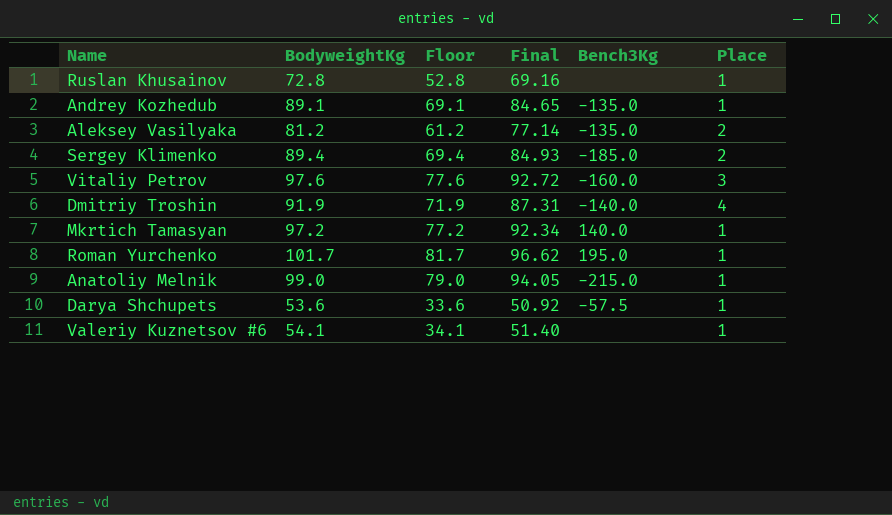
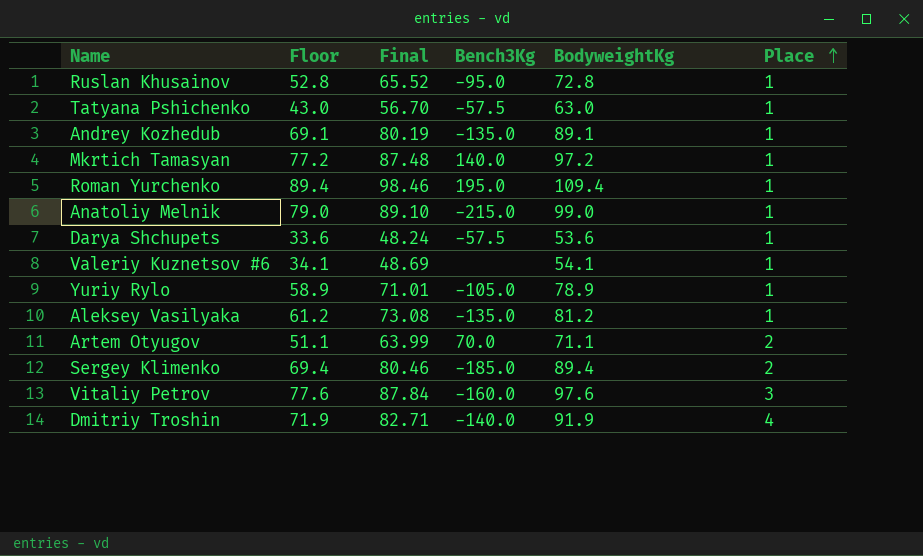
row order: none -> Place ascending
column Final | formula: [BodyweightKg] * 0.95 -> [BodyweightKg] * 0.9
column BodyweightKg | position: 2 -> 5
Ruslan Khusainov | Bench3Kg: none -> -95.0
row Tatyana Pshichenko: none -> 43.0 | 56.70 | -57.5 | 63.0 | 1
Roman Yurchenko | Floor: 81.7 -> 89.4
Roman Yurchenko | BodyweightKg: 101.7 -> 109.4
row Yuriy Rylo: none -> 58.9 | 71.01 | -105.0 | 78.9 | 1
Aleksey Vasilyaka | Place: 2 -> 1
row Artem Otyugov: none -> 51.1 | 63.99 | 70.0 | 71.1 | 2

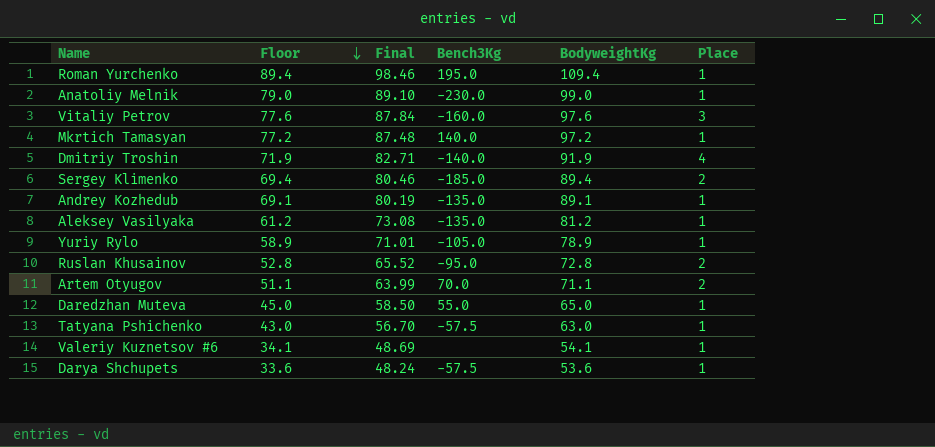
row order: Place ascending -> Floor descending
Anatoliy Melnik | Bench3Kg: -215.0 -> -230.0
Ruslan Khusainov | Place: 1 -> 2
row Daredzhan Muteva: none -> 45.0 | 58.50 | 55.0 | 65.0 | 1

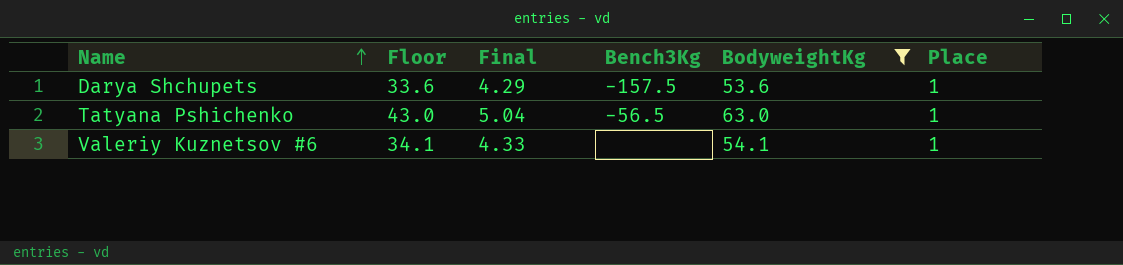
filter: none -> BodyweightKg <= 63.0
row order: Floor descending -> Name ascending
column Final | formula: [BodyweightKg] * 0.9 -> [BodyweightKg] * 0.08
Darya Shchupets | Bench3Kg: -57.5 -> -157.5
Tatyana Pshichenko | Bench3Kg: -57.5 -> -56.5

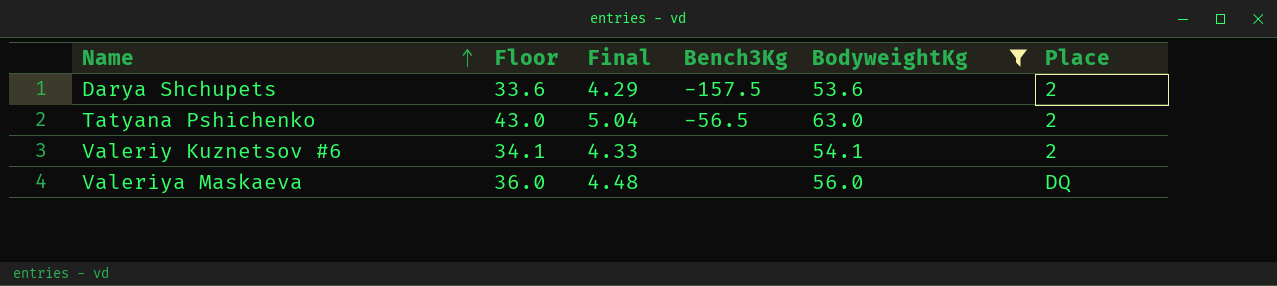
Darya Shchupets | Place: 1 -> 2
Tatyana Pshichenko | Place: 1 -> 2
Valeriy Kuznetsov #6 | Place: 1 -> 2
row Valeriya Maskaeva: none -> 36.0 | 4.48 | none | 56.0 | DQ

